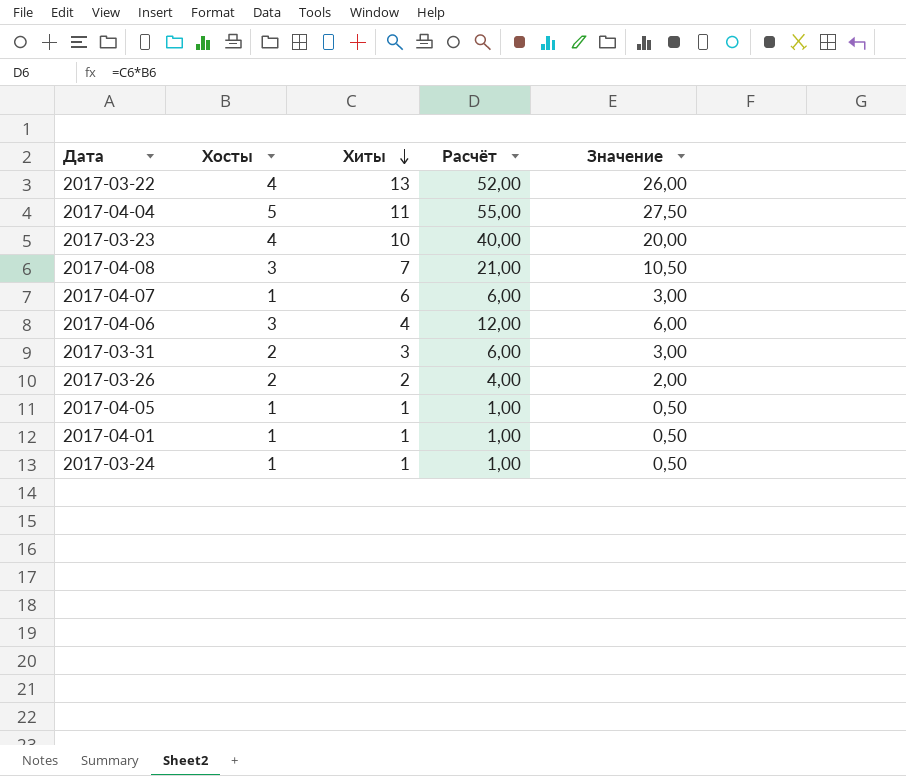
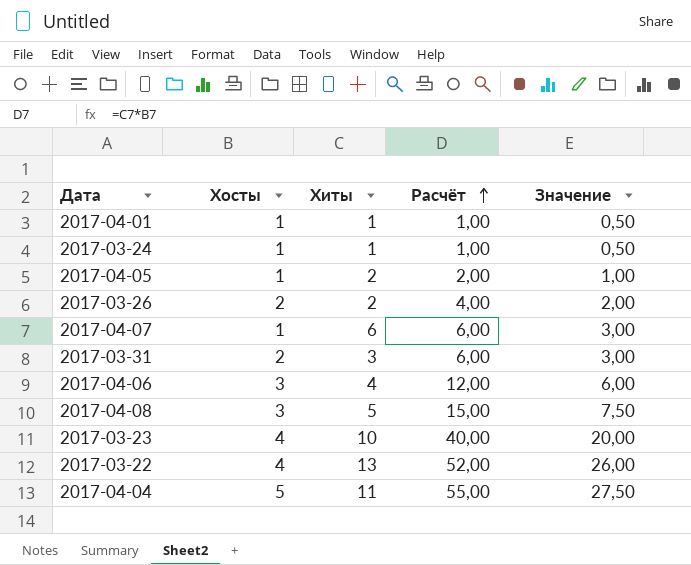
row order: Хиты descending -> Расчёт ascending
2017-04-05 | Хиты: 1 -> 2
2017-04-05 | Расчёт: 1,00 -> 2,00
2017-04-05 | Значение: 0,50 -> 1,00
2017-04-08 | Хиты: 7 -> 5
2017-04-08 | Расчёт: 21,00 -> 15,00
2017-04-08 | Значение: 10,50 -> 7,50

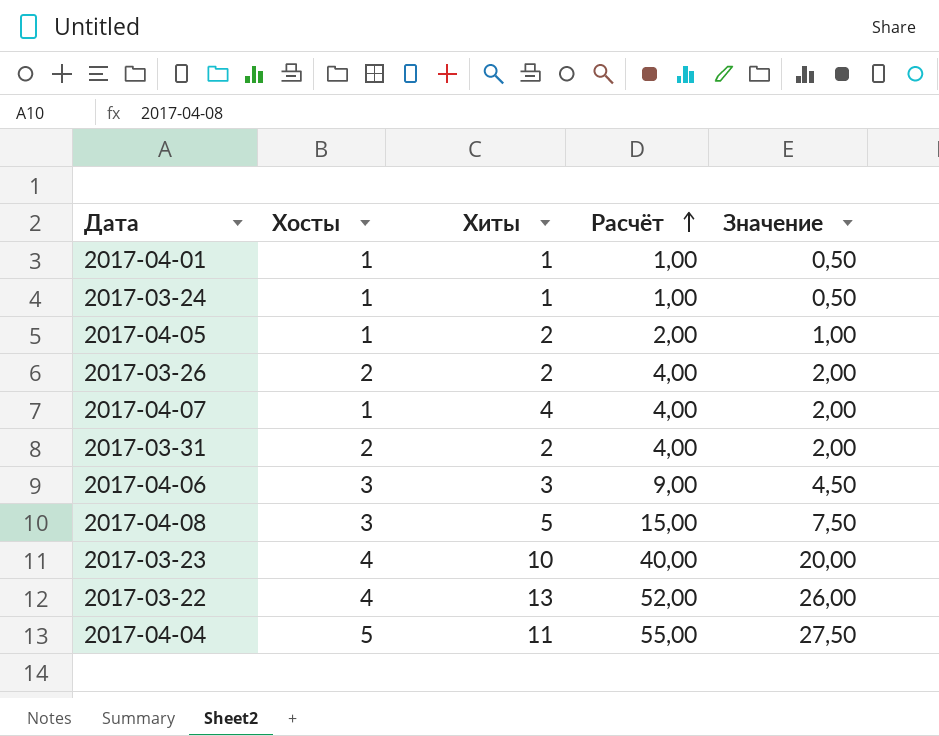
2017-04-07 | Хиты: 6 -> 4
2017-04-07 | Расчёт: 6,00 -> 4,00
2017-04-07 | Значение: 3,00 -> 2,00
2017-03-31 | Хиты: 3 -> 2
2017-03-31 | Расчёт: 6,00 -> 4,00
2017-03-31 | Значение: 3,00 -> 2,00
2017-04-06 | Хиты: 4 -> 3
2017-04-06 | Расчёт: 12,00 -> 9,00
2017-04-06 | Значение: 6,00 -> 4,50

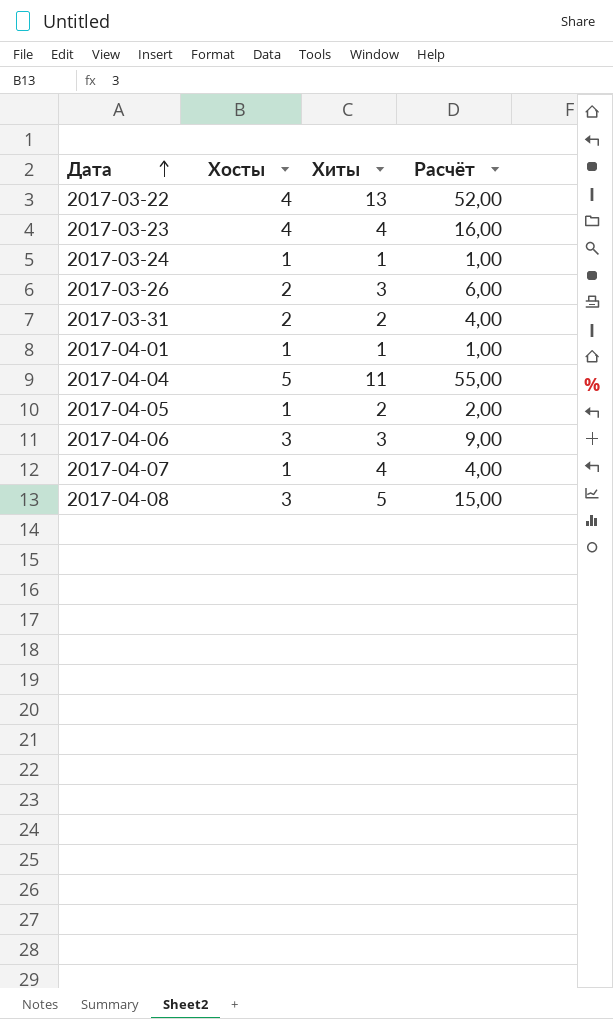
row order: Расчёт ascending -> Дата ascending
column Значение | formula: [Расчёт] * 0,5 -> none
2017-03-23 | Хиты: 10 -> 4
2017-03-23 | Расчёт: 40,00 -> 16,00
2017-03-26 | Хиты: 2 -> 3
2017-03-26 | Расчёт: 4,00 -> 6,00

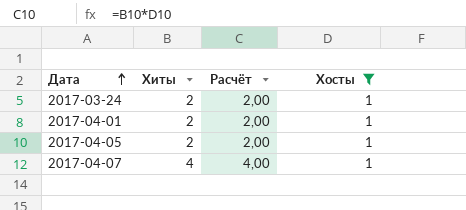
filter: none -> Хосты = 1
column Хосты | position: 2 -> 4
2017-03-24 | Хиты: 1 -> 2
2017-03-24 | Расчёт: 1,00 -> 2,00
2017-04-01 | Хиты: 1 -> 2
2017-04-01 | Расчёт: 1,00 -> 2,00

